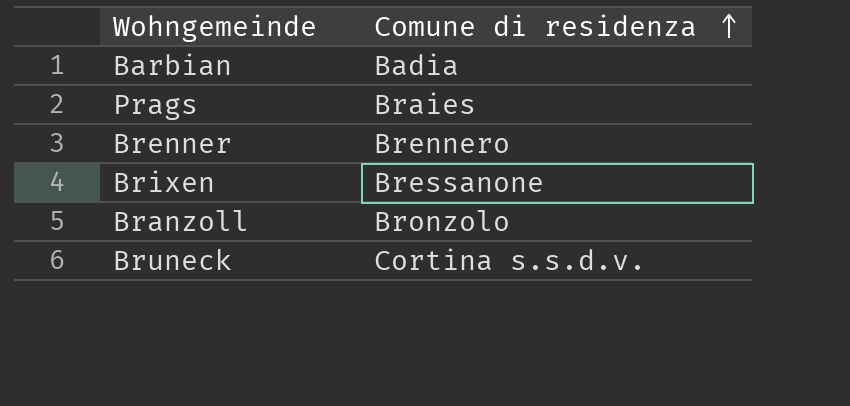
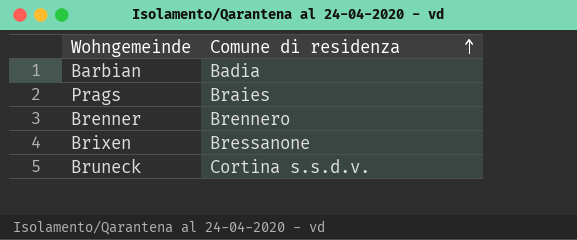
row Branzoll: Bronzolo -> none

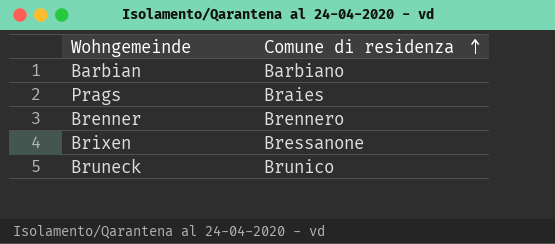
Barbian | Comune di residenza: Badia -> Barbiano
Bruneck | Comune di residenza: Cortina s.s.d.v. -> Brunico

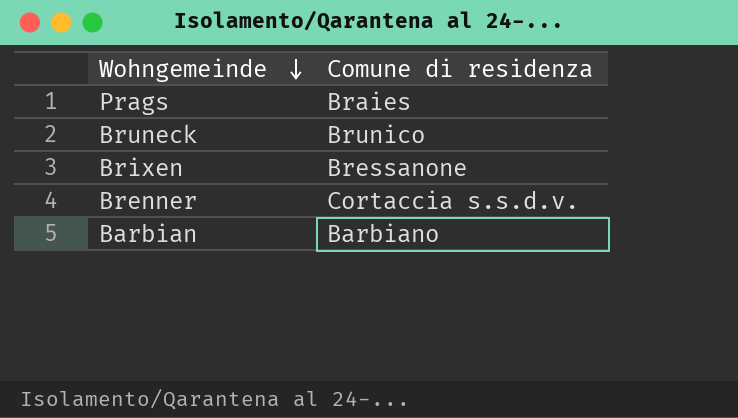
row order: Comune di residenza ascending -> Wohngemeinde descending
Brenner | Comune di residenza: Brennero -> Cortaccia s.s.d.v.

